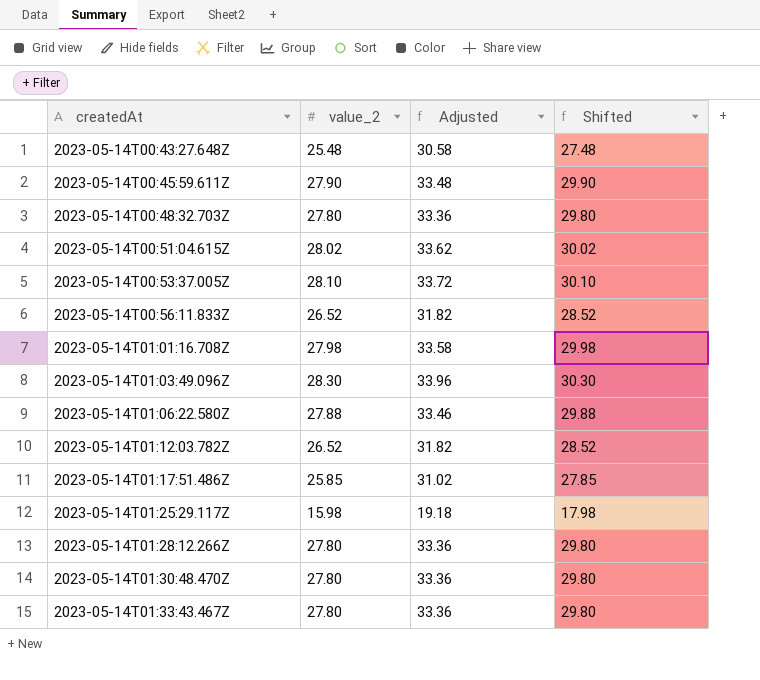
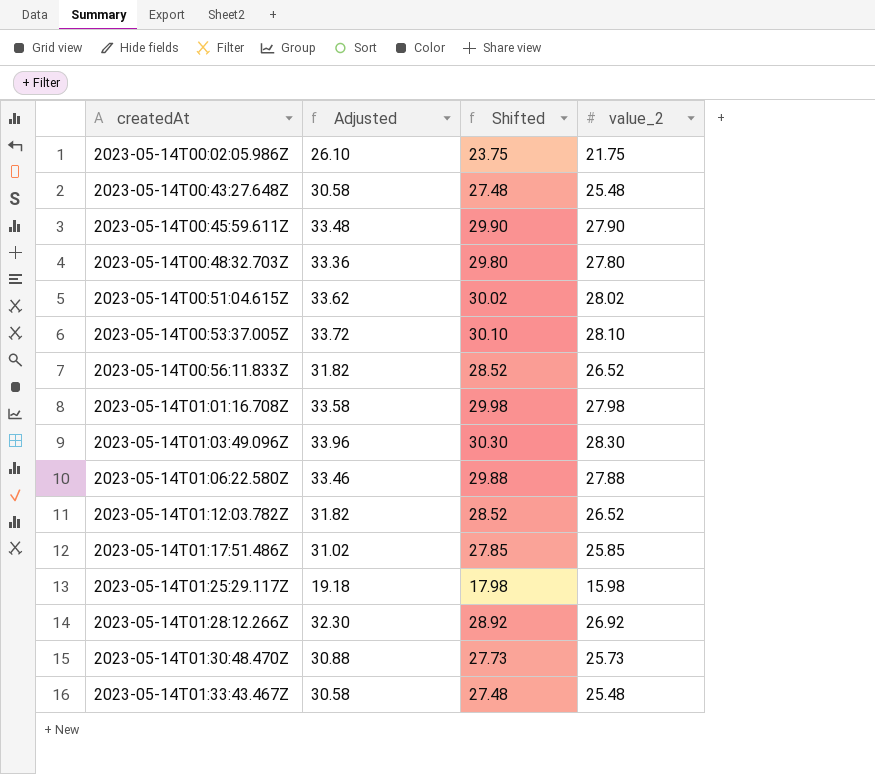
column value_2 | position: 2 -> 4
row 2023-05-14T00:02:05.986Z: none -> 26.10 | 23.75 | 21.75
2023-05-14T01:28:12.266Z | Adjusted: 33.36 -> 32.30
2023-05-14T01:28:12.266Z | Shifted: 29.80 -> 28.92
2023-05-14T01:28:12.266Z | value_2: 27.80 -> 26.92
2023-05-14T01:30:48.470Z | Adjusted: 33.36 -> 30.88
2023-05-14T01:30:48.470Z | Shifted: 29.80 -> 27.73
2023-05-14T01:30:48.470Z | value_2: 27.80 -> 25.73
2023-05-14T01:33:43.467Z | Adjusted: 33.36 -> 30.58
2023-05-14T01:33:43.467Z | Shifted: 29.80 -> 27.48
2023-05-14T01:33:43.467Z | value_2: 27.80 -> 25.48

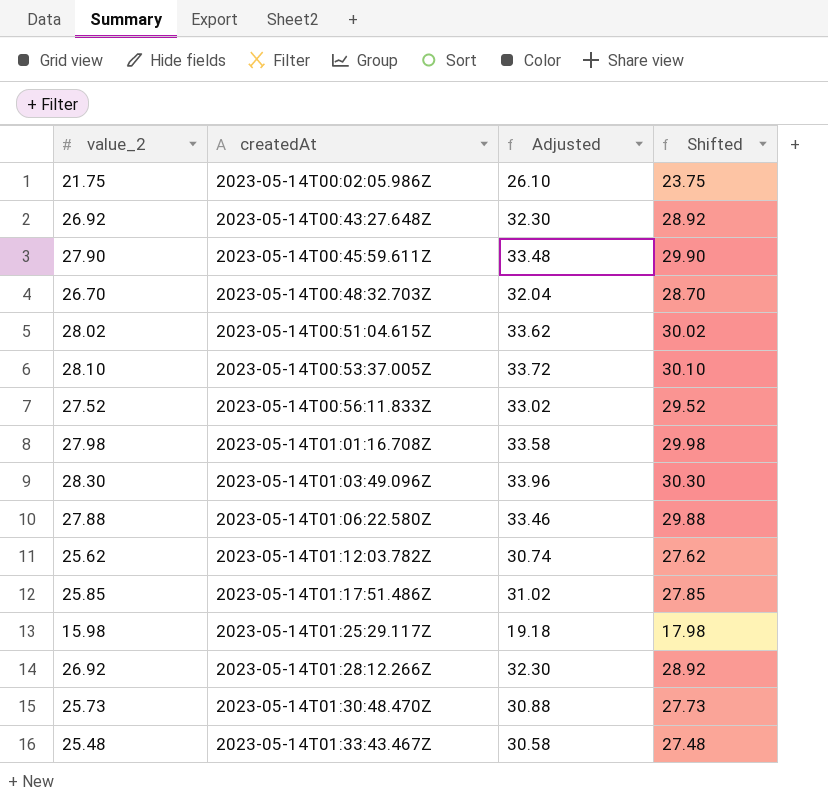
column value_2 | position: 4 -> 1
2023-05-14T00:43:27.648Z | value_2: 25.48 -> 26.92
2023-05-14T00:43:27.648Z | Adjusted: 30.58 -> 32.30
2023-05-14T00:43:27.648Z | Shifted: 27.48 -> 28.92
2023-05-14T00:48:32.703Z | value_2: 27.80 -> 26.70
2023-05-14T00:48:32.703Z | Adjusted: 33.36 -> 32.04
2023-05-14T00:48:32.703Z | Shifted: 29.80 -> 28.70
2023-05-14T00:56:11.833Z | value_2: 26.52 -> 27.52
2023-05-14T00:56:11.833Z | Adjusted: 31.82 -> 33.02
2023-05-14T00:56:11.833Z | Shifted: 28.52 -> 29.52
2023-05-14T01:12:03.782Z | value_2: 26.52 -> 25.62
2023-05-14T01:12:03.782Z | Adjusted: 31.82 -> 30.74
2023-05-14T01:12:03.782Z | Shifted: 28.52 -> 27.62

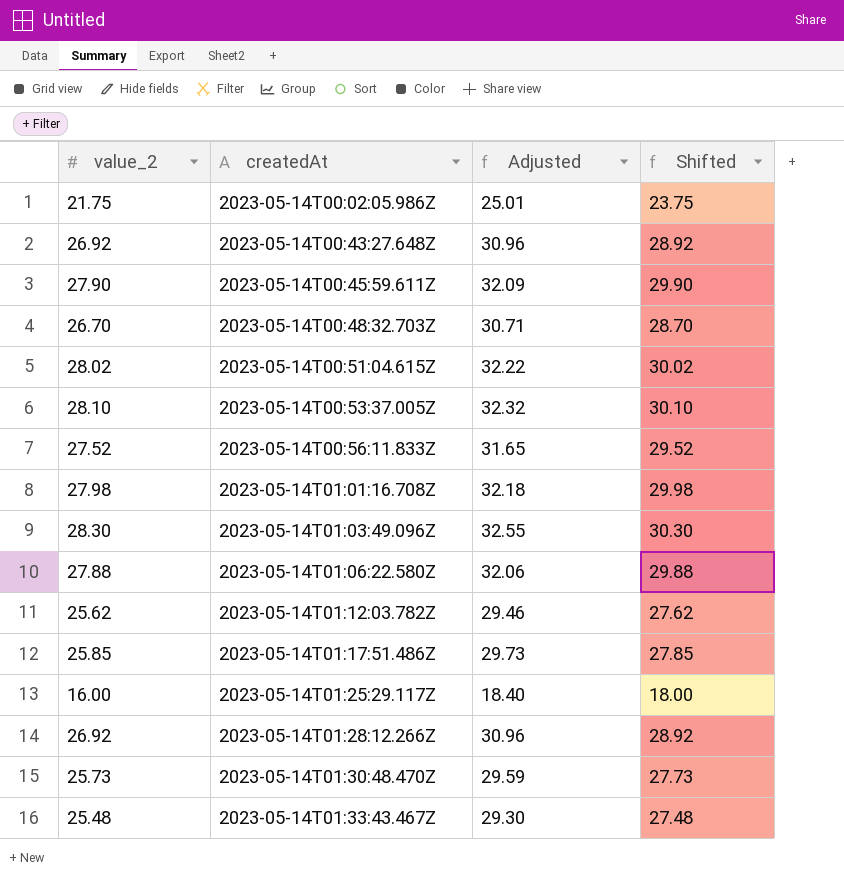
column Adjusted | formula: [value_2] * 1.2 -> [value_2] * 1.15
2023-05-14T01:25:29.117Z | value_2: 15.98 -> 16.00
2023-05-14T01:25:29.117Z | Shifted: 17.98 -> 18.00

